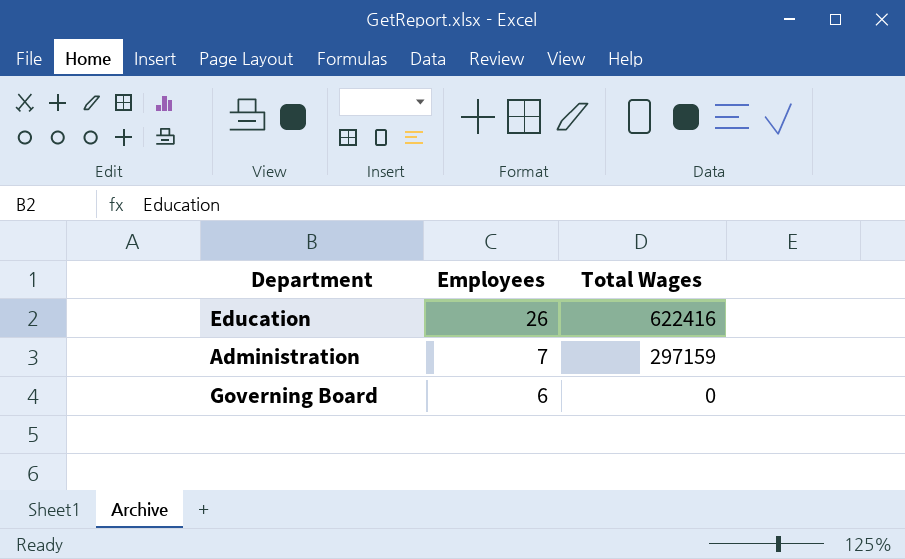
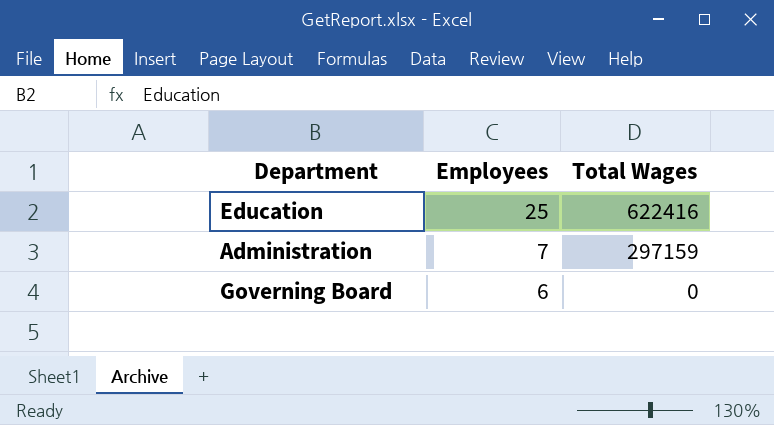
Education | Employees: 26 -> 25

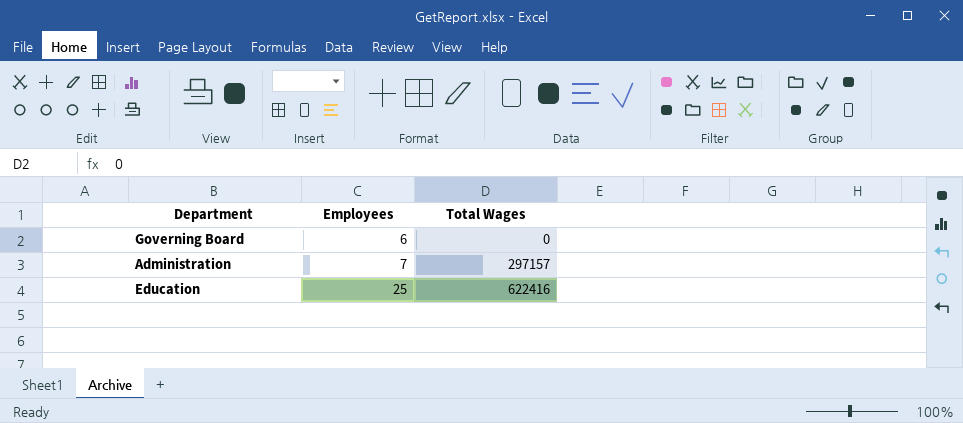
row order: Employees descending -> Employees ascending
Administration | Total Wages: 297159 -> 297157

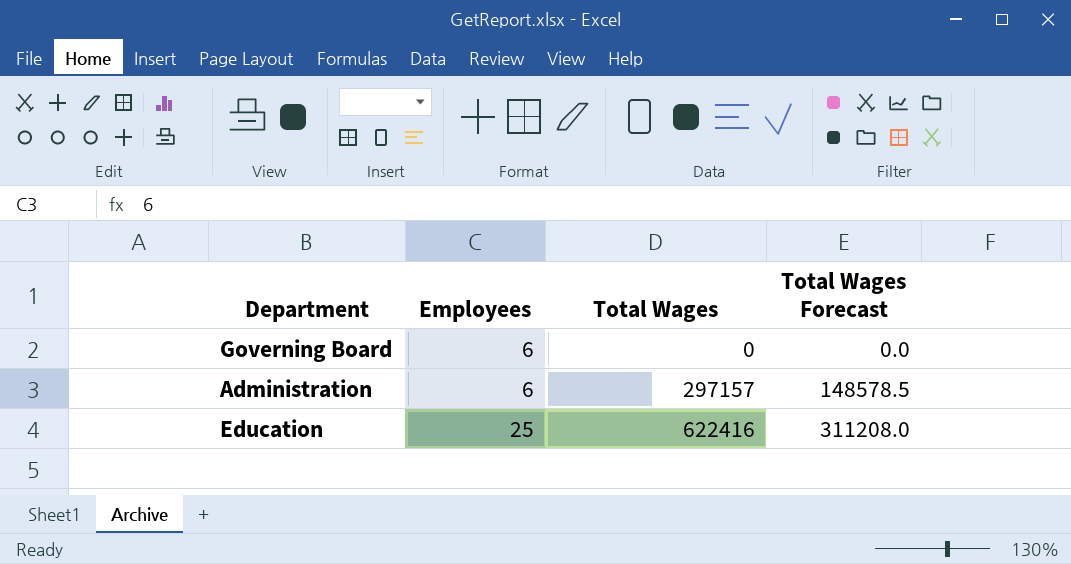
column Total Wages Forecast | formula: none -> [Total Wages] * 0.5
Administration | Employees: 7 -> 6

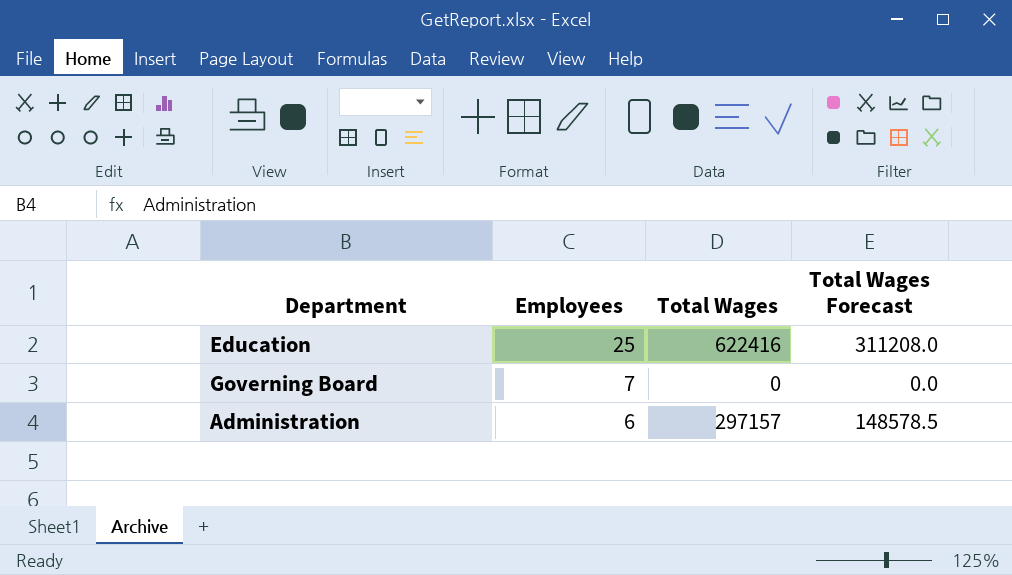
row order: Employees ascending -> Employees descending
Governing Board | Employees: 6 -> 7

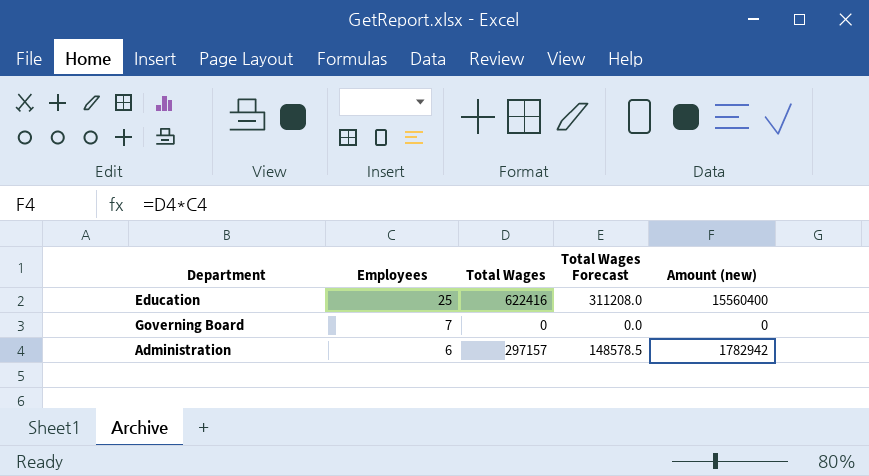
column Amount (new) | formula: none -> [Employees] * [Total Wages]

